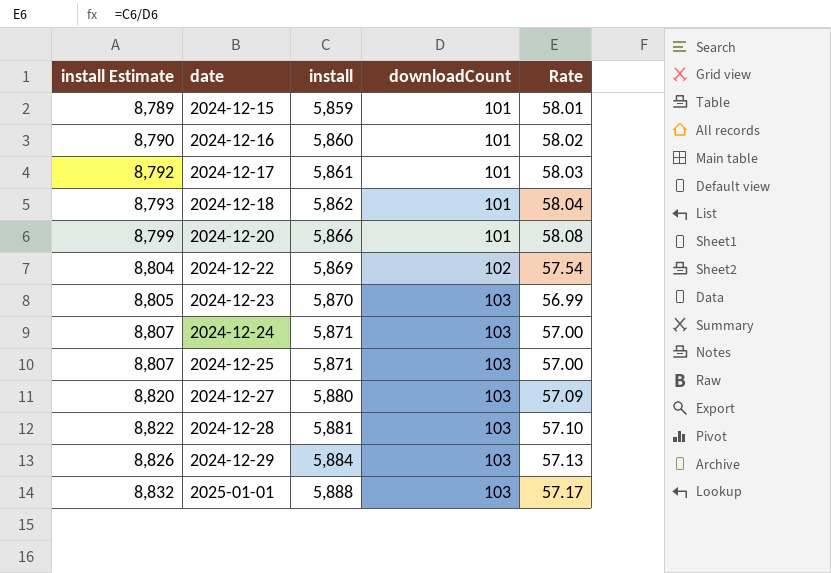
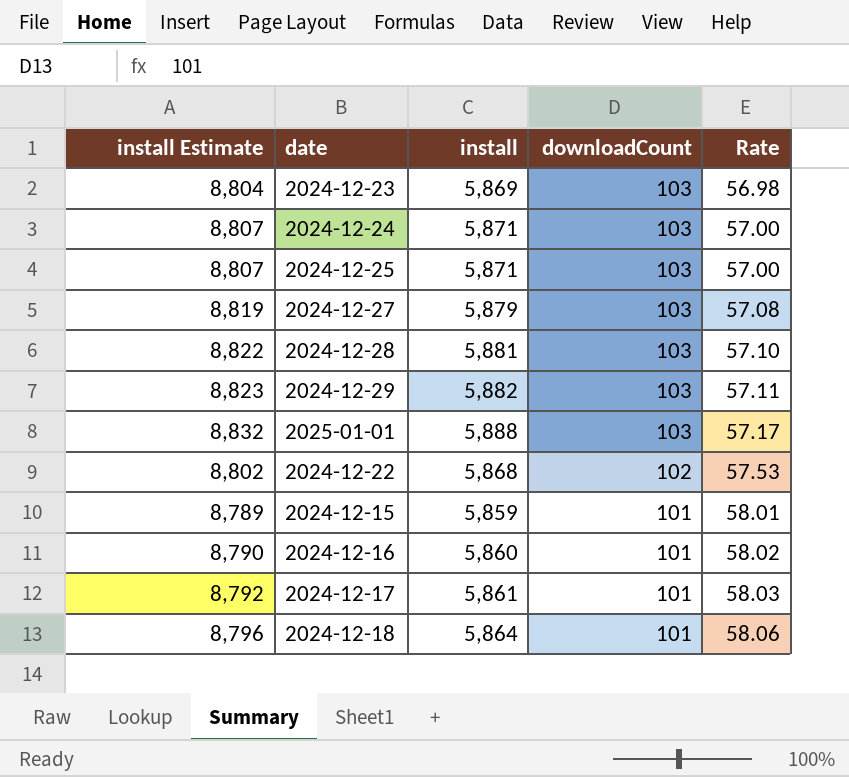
row order: install Estimate ascending -> downloadCount descending
row 2024-12-20: 8,799 | 5,866 | 101 | 58.08 -> none
2024-12-23 | install Estimate: 8,805 -> 8,804
2024-12-23 | install: 5,870 -> 5,869
2024-12-23 | Rate: 56.99 -> 56.98
2024-12-27 | install Estimate: 8,820 -> 8,819
2024-12-27 | install: 5,880 -> 5,879
2024-12-27 | Rate: 57.09 -> 57.08
2024-12-29 | install Estimate: 8,826 -> 8,823
2024-12-29 | install: 5,884 -> 5,882
2024-12-29 | Rate: 57.13 -> 57.11
2024-12-22 | install Estimate: 8,804 -> 8,802
2024-12-22 | install: 5,869 -> 5,868
2024-12-22 | Rate: 57.54 -> 57.53
2024-12-18 | install Estimate: 8,793 -> 8,796
2024-12-18 | install: 5,862 -> 5,864
2024-12-18 | Rate: 58.04 -> 58.06

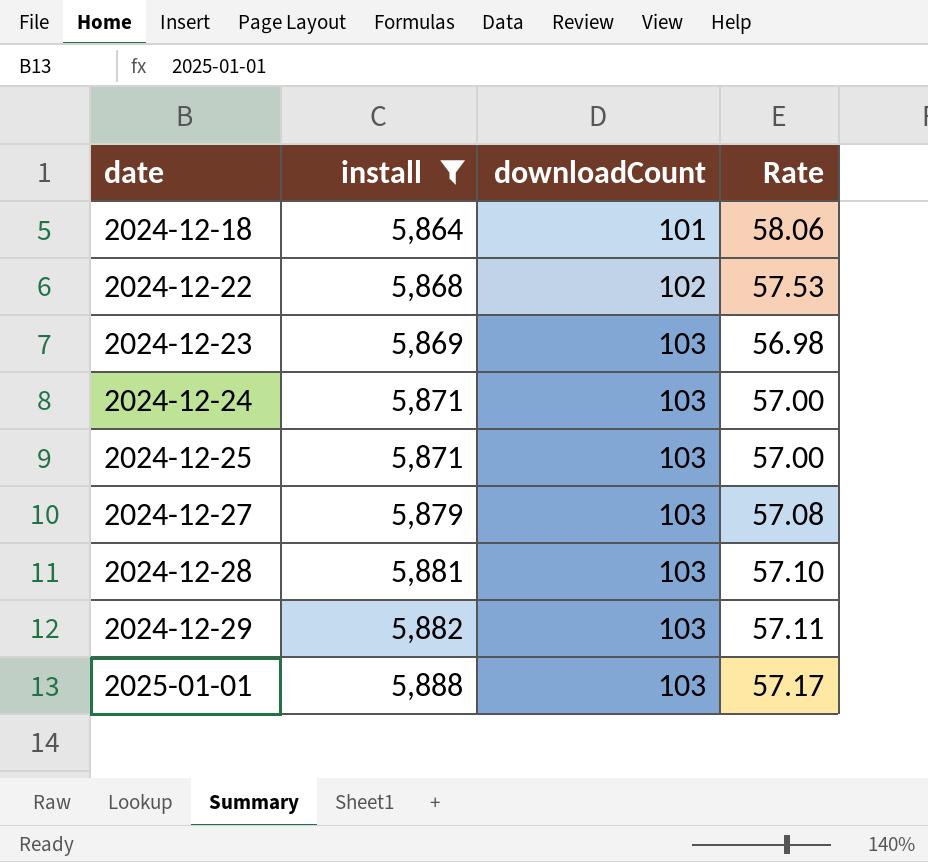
filter: none -> install >= 5,864
row order: downloadCount descending -> date ascending
column install Estimate | formula: [install] * 1.5 -> none

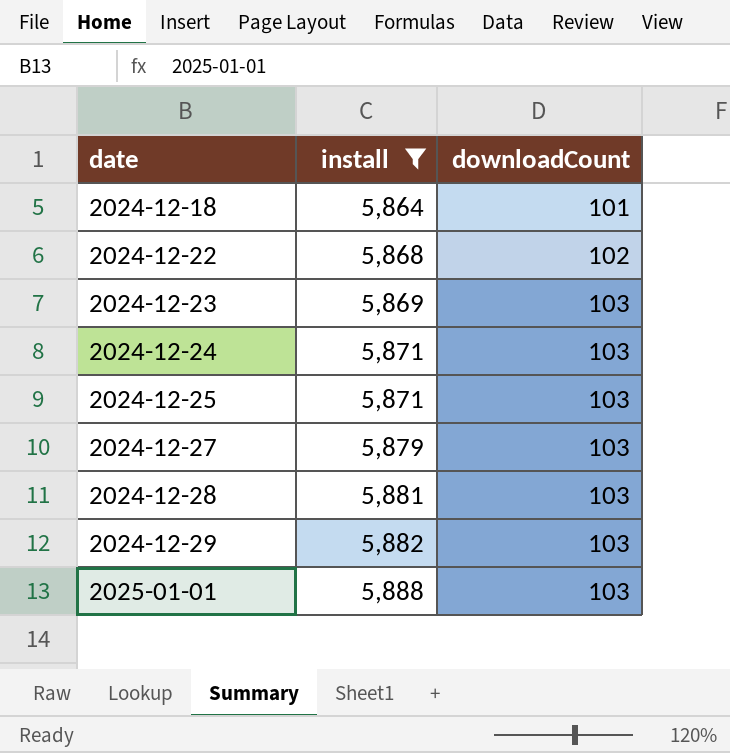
column Rate | formula: [install] / [downloadCount] -> none

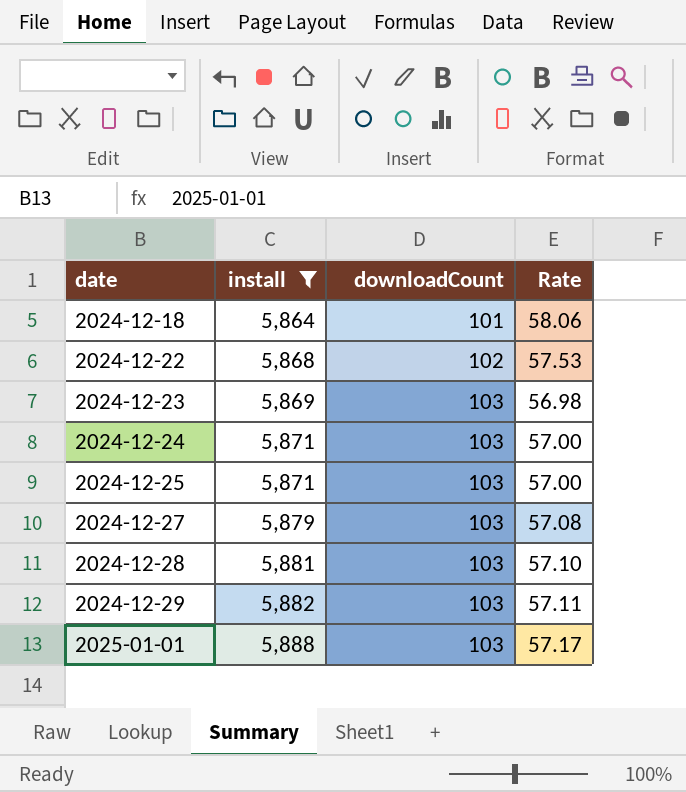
column Rate | formula: none -> [install] / [downloadCount]

